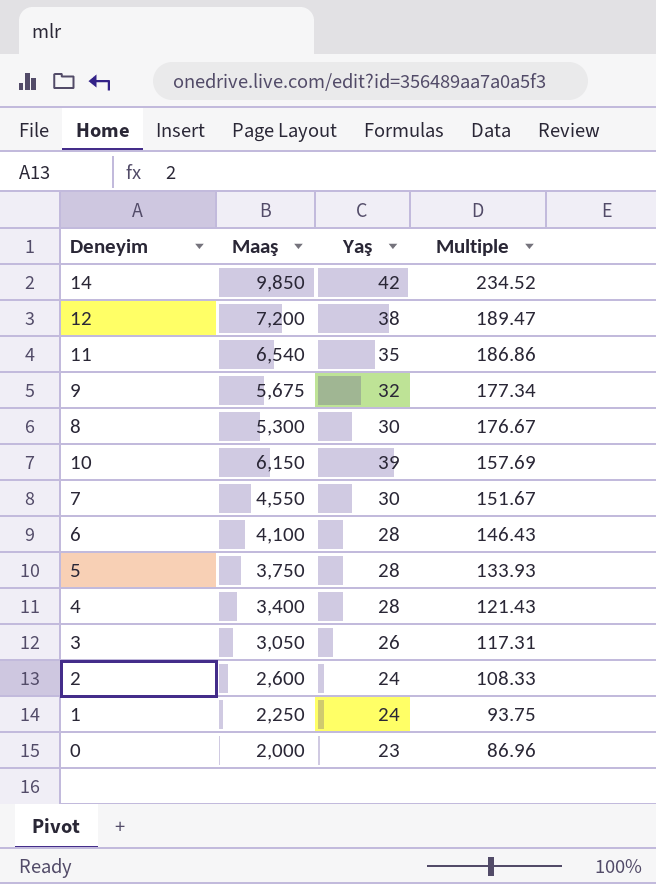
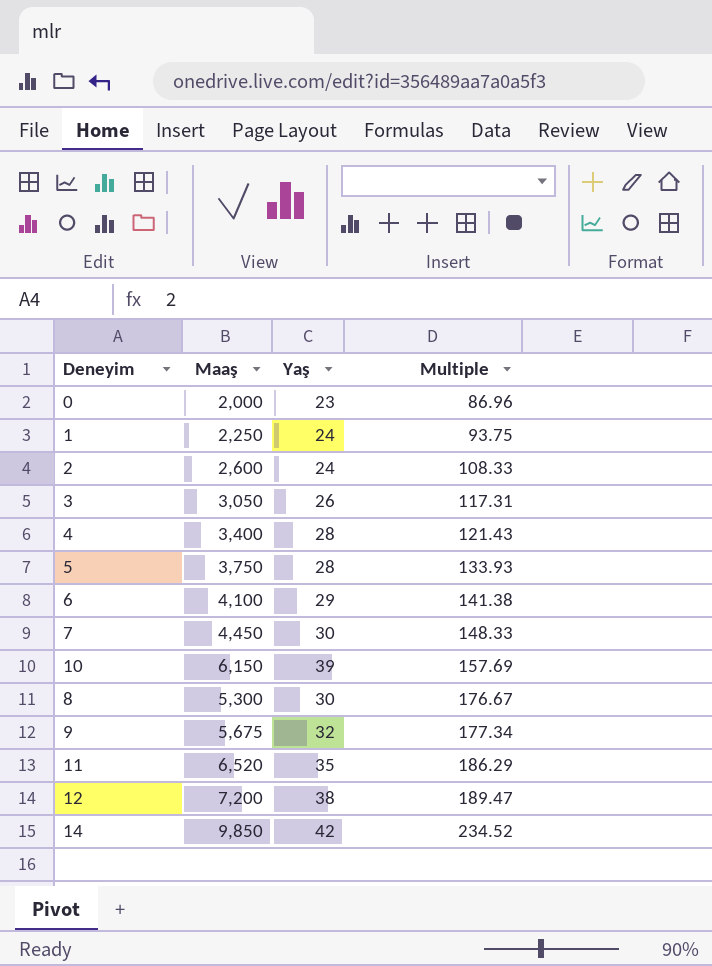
row order: Multiple descending -> Multiple ascending
6 | Yaş: 28 -> 29
6 | Multiple: 146.43 -> 141.38
7 | Maaş: 4,550 -> 4,450
7 | Multiple: 151.67 -> 148.33
11 | Maaş: 6,540 -> 6,520
11 | Multiple: 186.86 -> 186.29

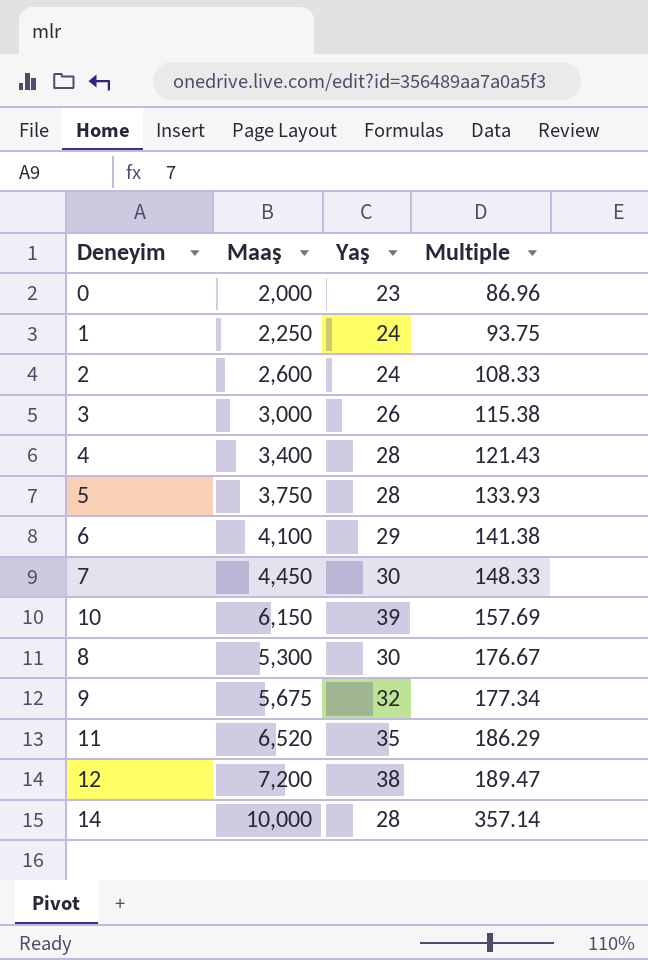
3 | Maaş: 3,050 -> 3,000
3 | Multiple: 117.31 -> 115.38
14 | Maaş: 9,850 -> 10,000
14 | Yaş: 42 -> 28
14 | Multiple: 234.52 -> 357.14

